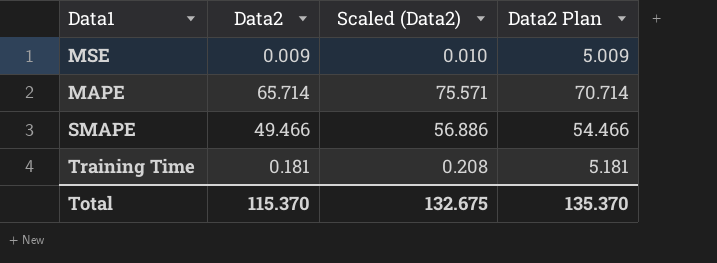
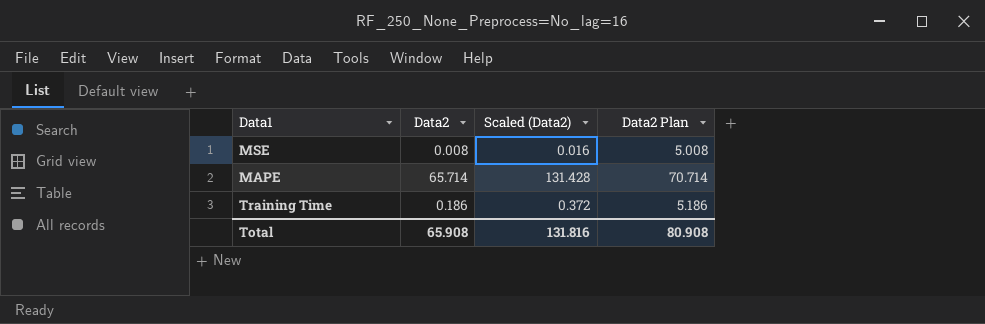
column Scaled (Data2) | formula: [Data2] * 1.15 -> [Data2] * 2
row SMAPE: 49.466 | 56.886 | 54.466 -> none
MSE | Data2: 0.009 -> 0.008
MSE | Data2 Plan: 5.009 -> 5.008
Training Time | Data2: 0.181 -> 0.186
Training Time | Data2 Plan: 5.181 -> 5.186
Total | Data2: 115.370 -> 65.908
Total | Scaled (Data2): 132.675 -> 131.816
Total | Data2 Plan: 135.370 -> 80.908

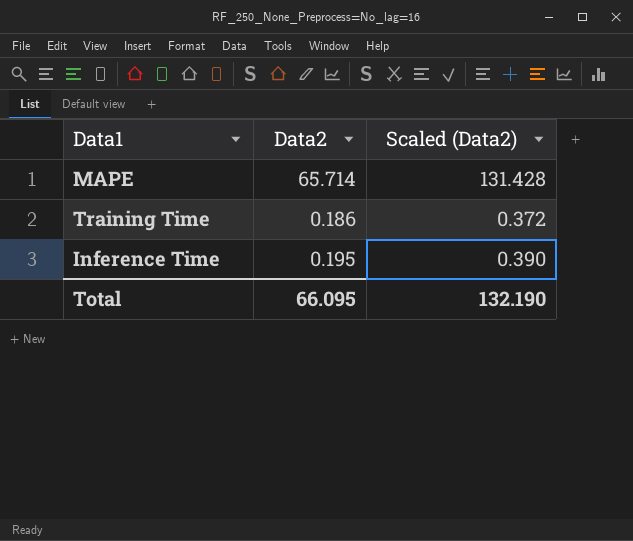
column Data2 Plan | formula: [Data2] + 5 -> none
row MSE: 0.008 | 0.016 | 5.008 -> none
row Inference Time: none -> 0.195 | 0.390
Total | Data2: 65.908 -> 66.095
Total | Scaled (Data2): 131.816 -> 132.190

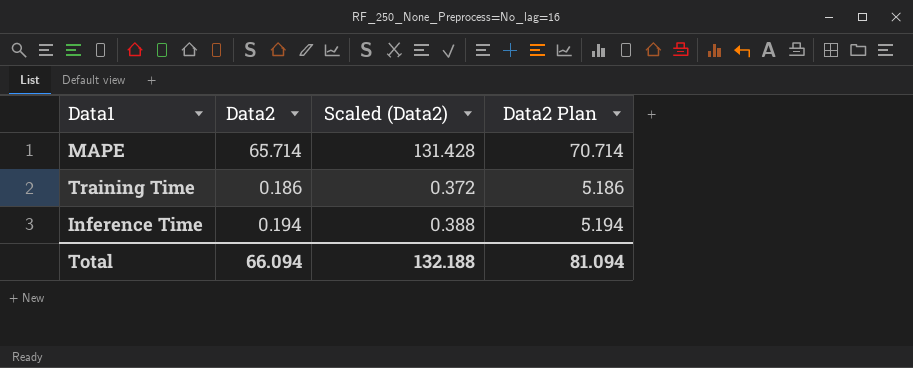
column Data2 Plan | formula: none -> [Data2] + 5
Inference Time | Data2: 0.195 -> 0.194
Inference Time | Scaled (Data2): 0.390 -> 0.388
Total | Data2: 66.095 -> 66.094
Total | Scaled (Data2): 132.190 -> 132.188

